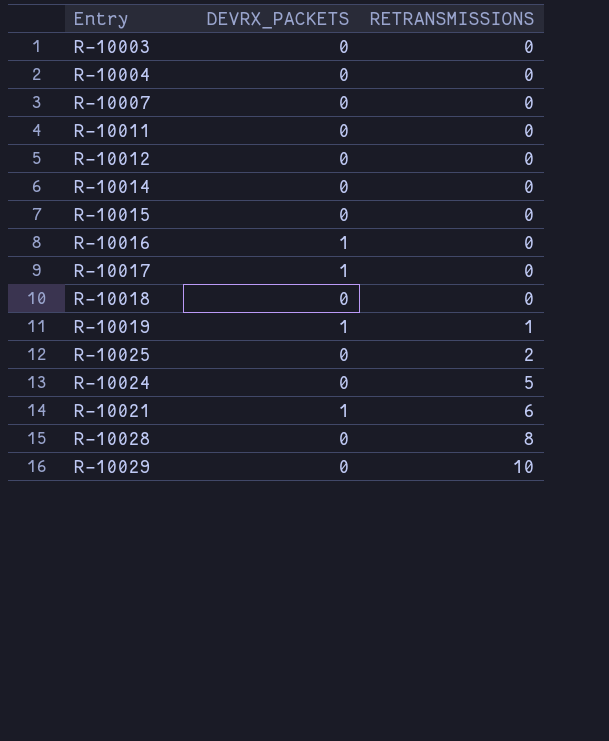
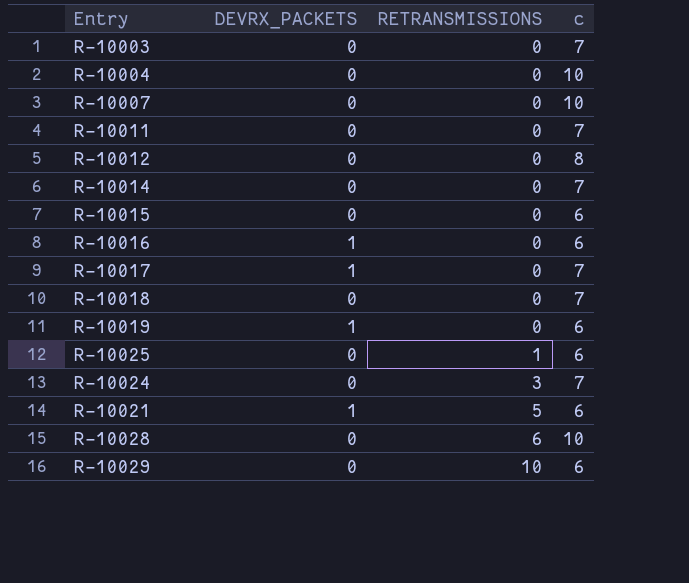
column c | position: none -> 4
R-10019 | RETRANSMISSIONS: 1 -> 0
R-10025 | RETRANSMISSIONS: 2 -> 1
R-10024 | RETRANSMISSIONS: 5 -> 3
R-10021 | RETRANSMISSIONS: 6 -> 5
R-10028 | RETRANSMISSIONS: 8 -> 6

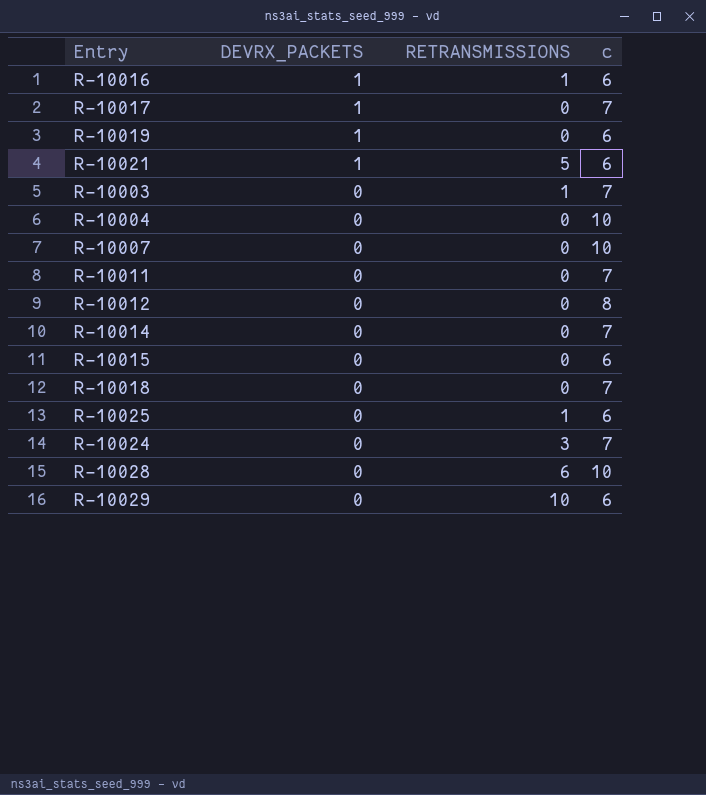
row order: RETRANSMISSIONS ascending -> DEVRX_PACKETS descending
R-10016 | RETRANSMISSIONS: 0 -> 1
R-10003 | RETRANSMISSIONS: 0 -> 1

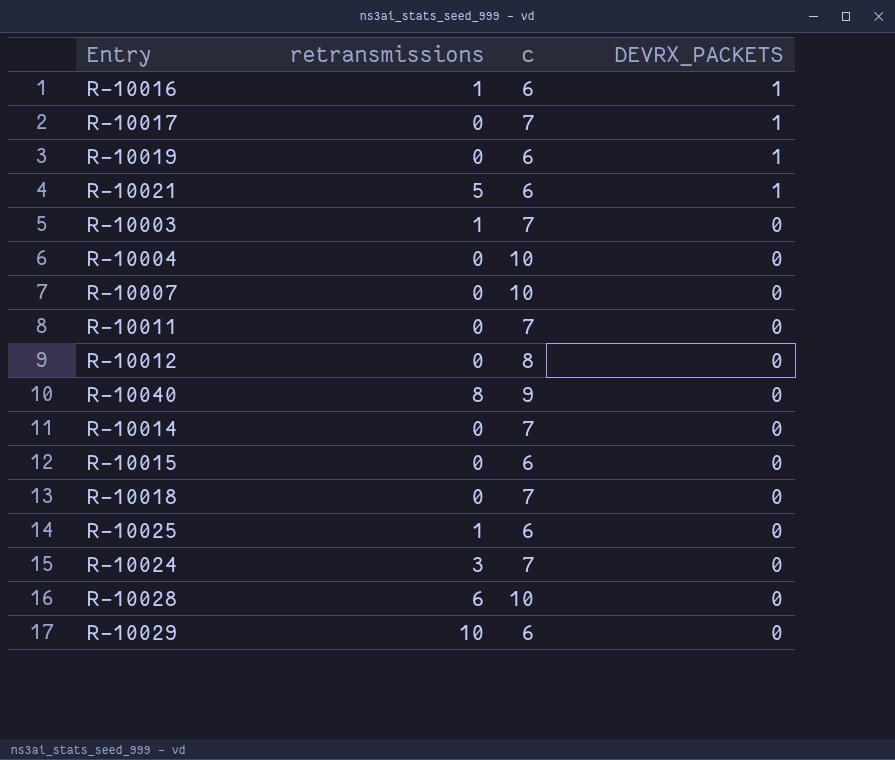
column name: RETRANSMISSIONS -> retransmissions
column DEVRX_PACKETS | position: 2 -> 4
row R-10040: none -> 8 | 9 | 0

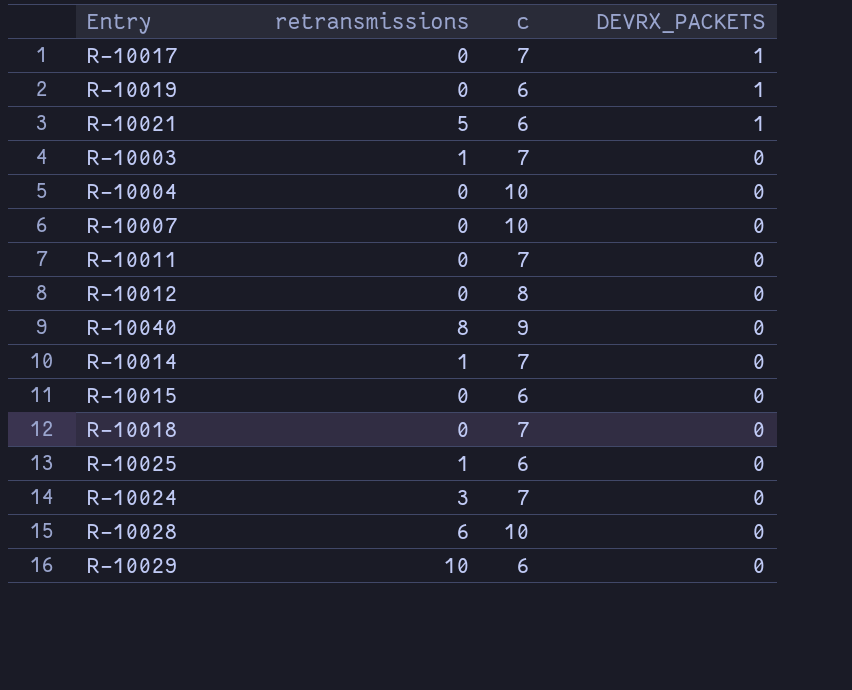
row R-10016: 1 | 6 | 1 -> none
R-10014 | retransmissions: 0 -> 1

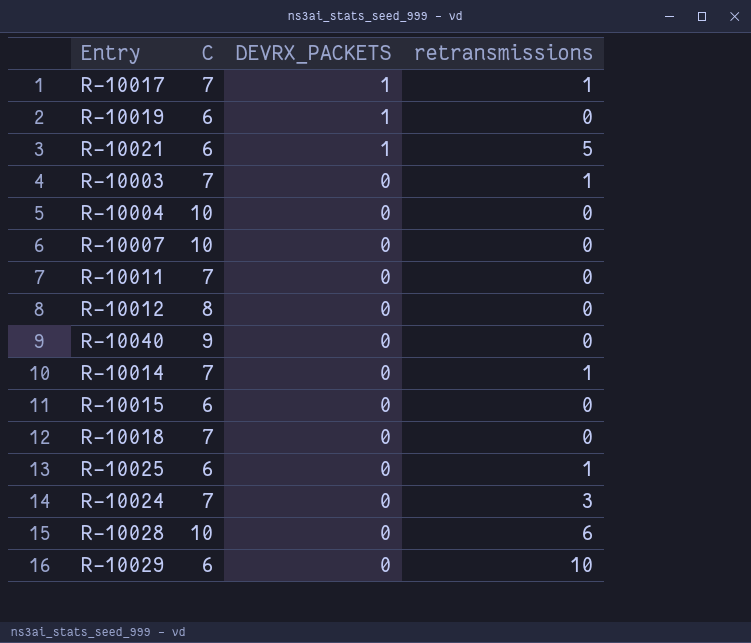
column name: c -> C
column retransmissions | position: 2 -> 4
R-10017 | retransmissions: 0 -> 1
R-10040 | retransmissions: 8 -> 0

